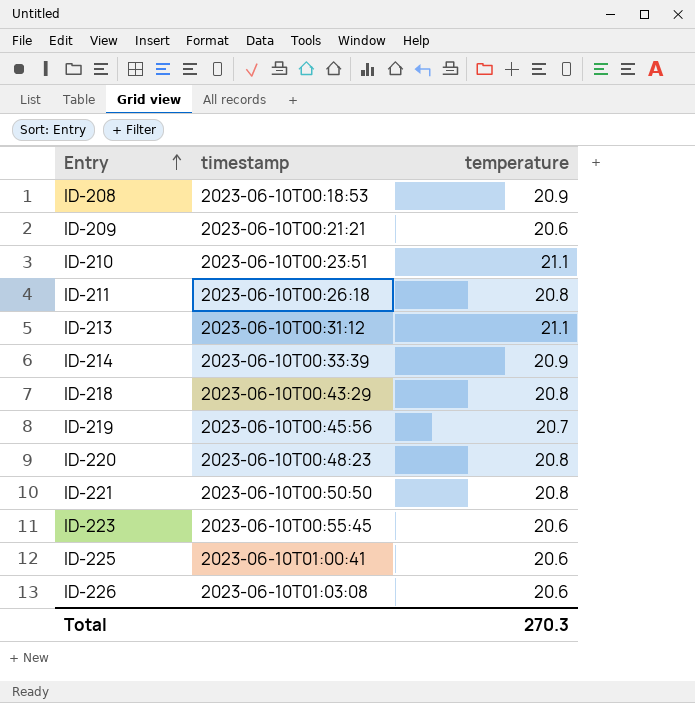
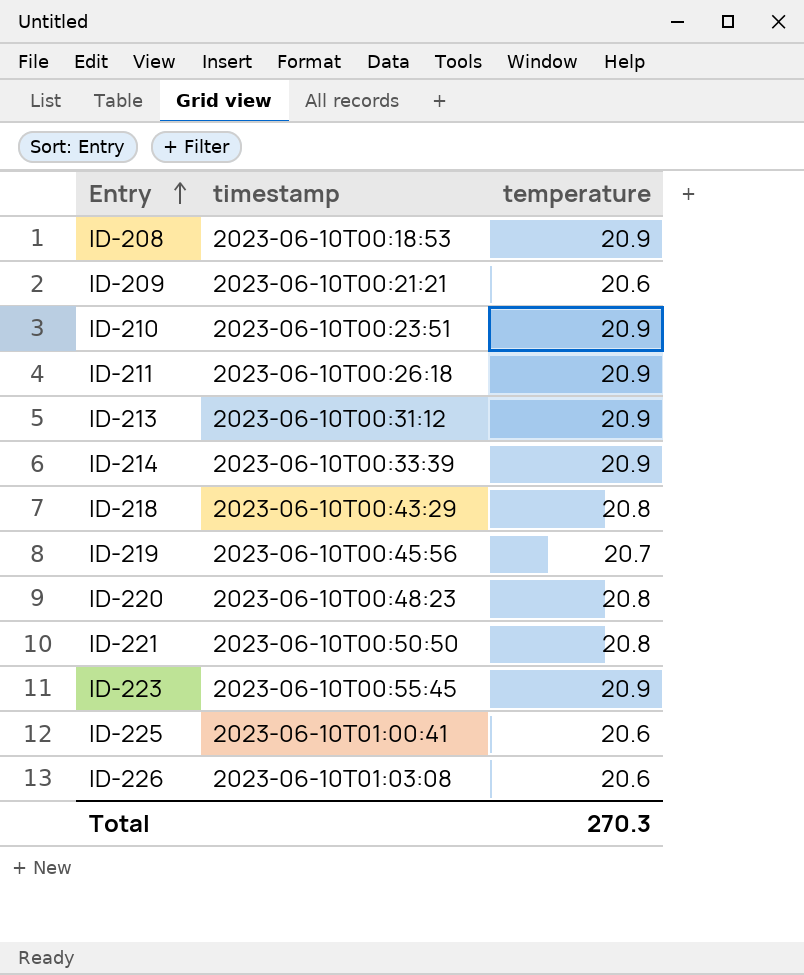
ID-210 | temperature: 21.1 -> 20.9
ID-211 | temperature: 20.8 -> 20.9
ID-213 | temperature: 21.1 -> 20.9
ID-223 | temperature: 20.6 -> 20.9

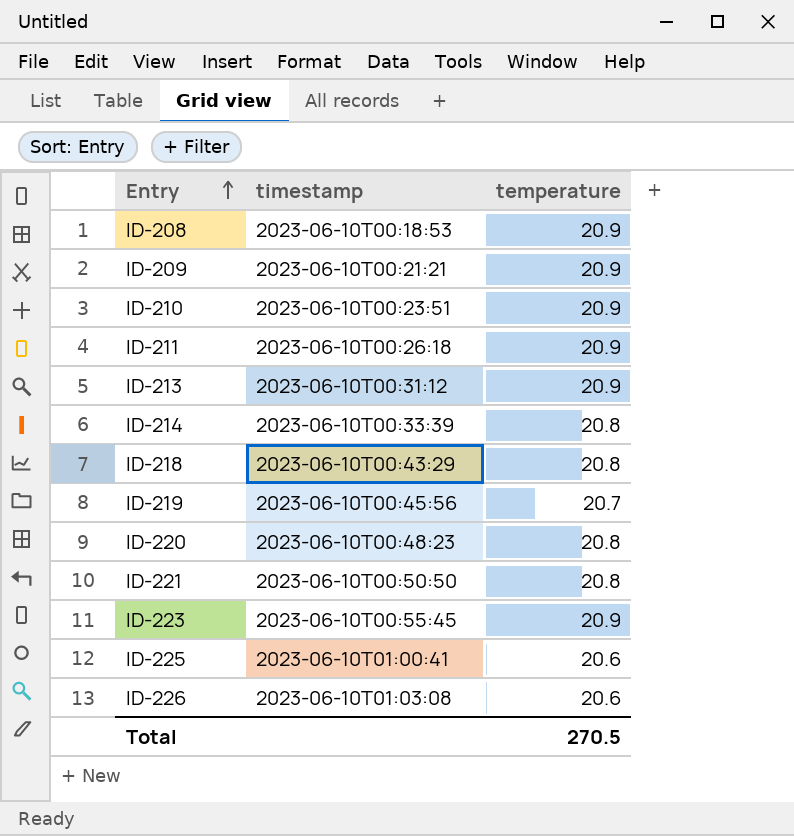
ID-209 | temperature: 20.6 -> 20.9
ID-214 | temperature: 20.9 -> 20.8
Total | temperature: 270.3 -> 270.5

